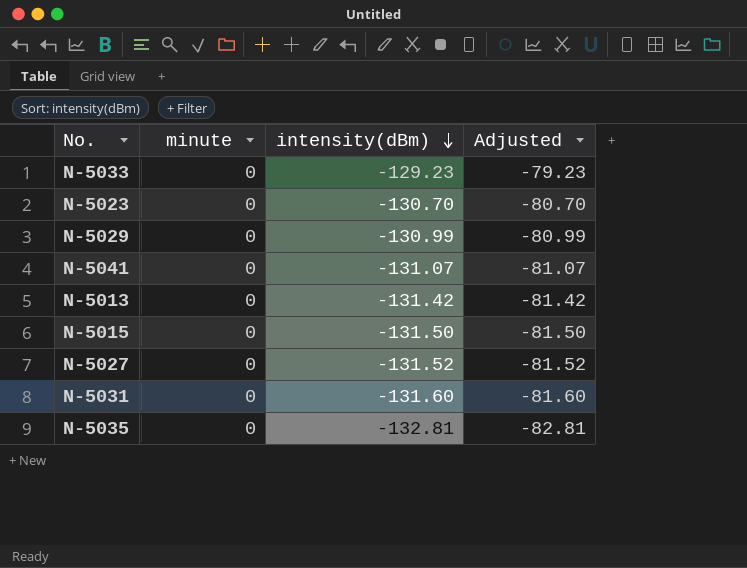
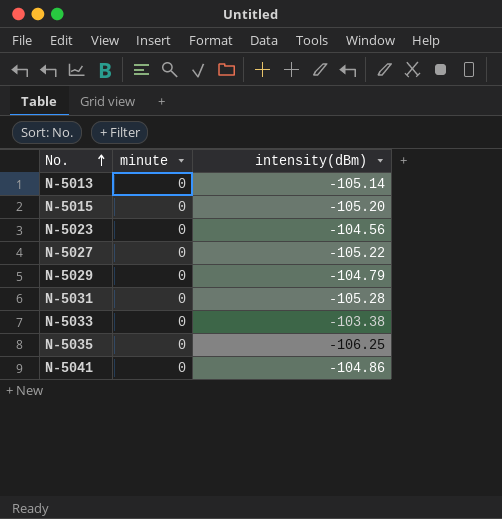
row order: intensity(dBm) descending -> No. ascending
column Adjusted | formula: [intensity(dBm)] + 50 -> none
N-5013 | intensity(dBm): -131.42 -> -105.14
N-5015 | intensity(dBm): -131.50 -> -105.20
N-5023 | intensity(dBm): -130.70 -> -104.56
N-5027 | intensity(dBm): -131.52 -> -105.22
N-5029 | intensity(dBm): -130.99 -> -104.79
N-5031 | intensity(dBm): -131.60 -> -105.28
N-5033 | intensity(dBm): -129.23 -> -103.38
N-5035 | intensity(dBm): -132.81 -> -106.25
N-5041 | intensity(dBm): -131.07 -> -104.86

